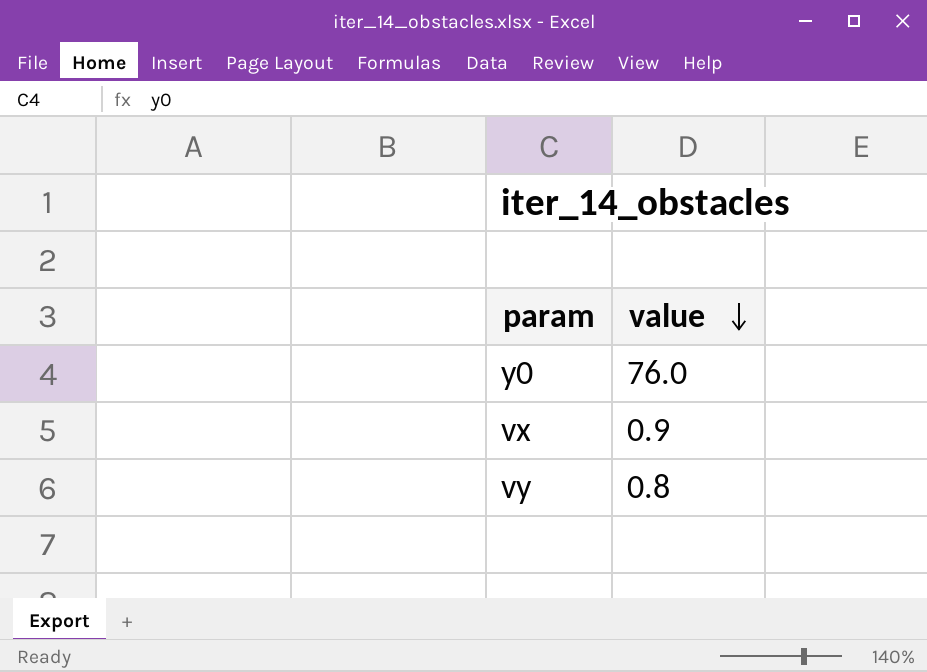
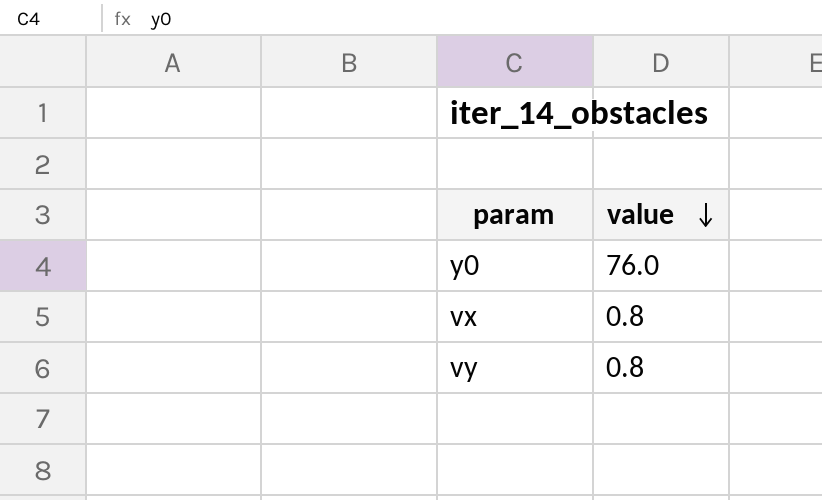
vx | value: 0.9 -> 0.8

